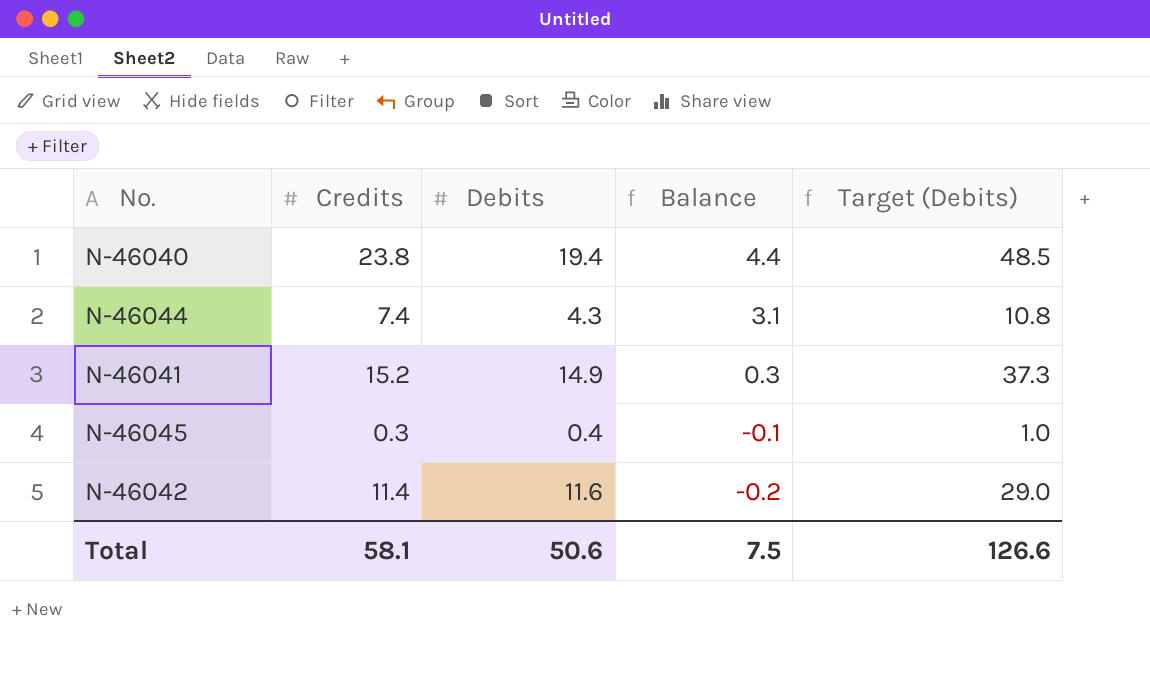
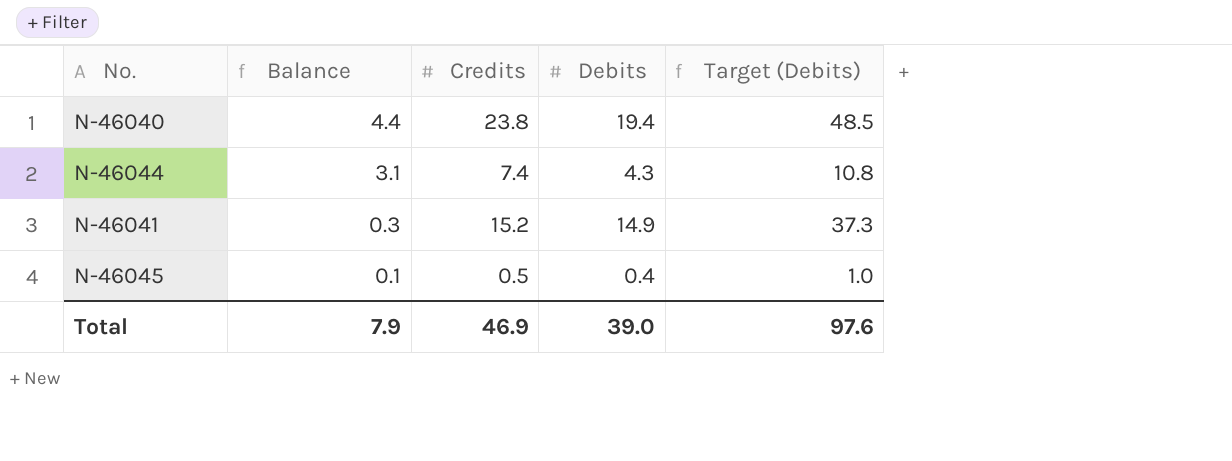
column Balance | position: 4 -> 2
row N-46042: 11.4 | 11.6 | -0.2 | 29.0 -> none
N-46045 | Balance: -0.1 -> 0.1
N-46045 | Credits: 0.3 -> 0.5
Total | Balance: 7.5 -> 7.9
Total | Credits: 58.1 -> 46.9
Total | Debits: 50.6 -> 39.0
Total | Target (Debits): 126.6 -> 97.6

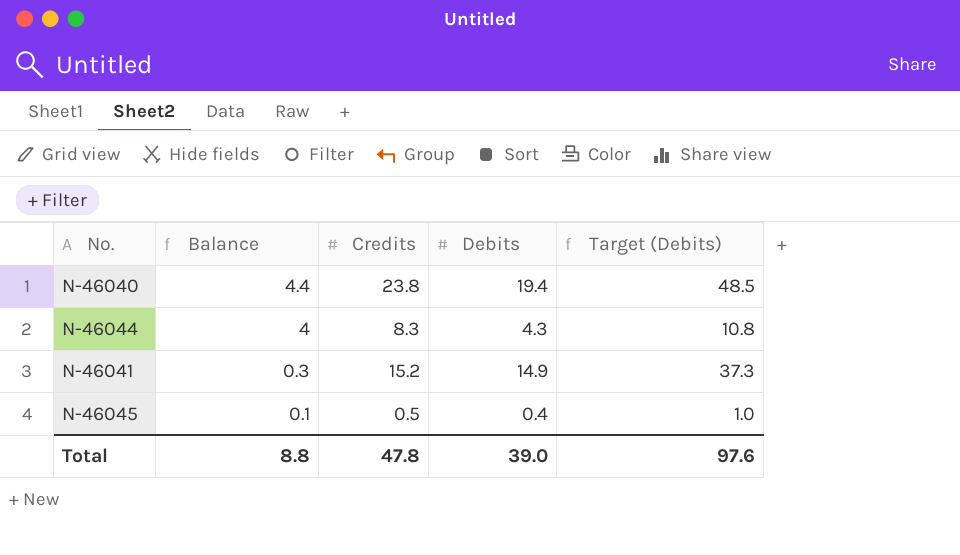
N-46044 | Balance: 3.1 -> 4
N-46044 | Credits: 7.4 -> 8.3
Total | Balance: 7.9 -> 8.8
Total | Credits: 46.9 -> 47.8

